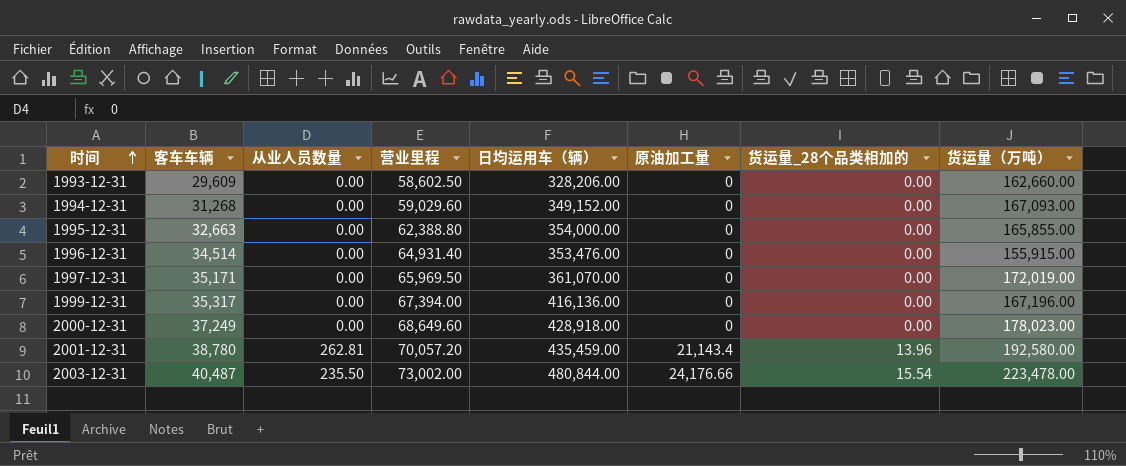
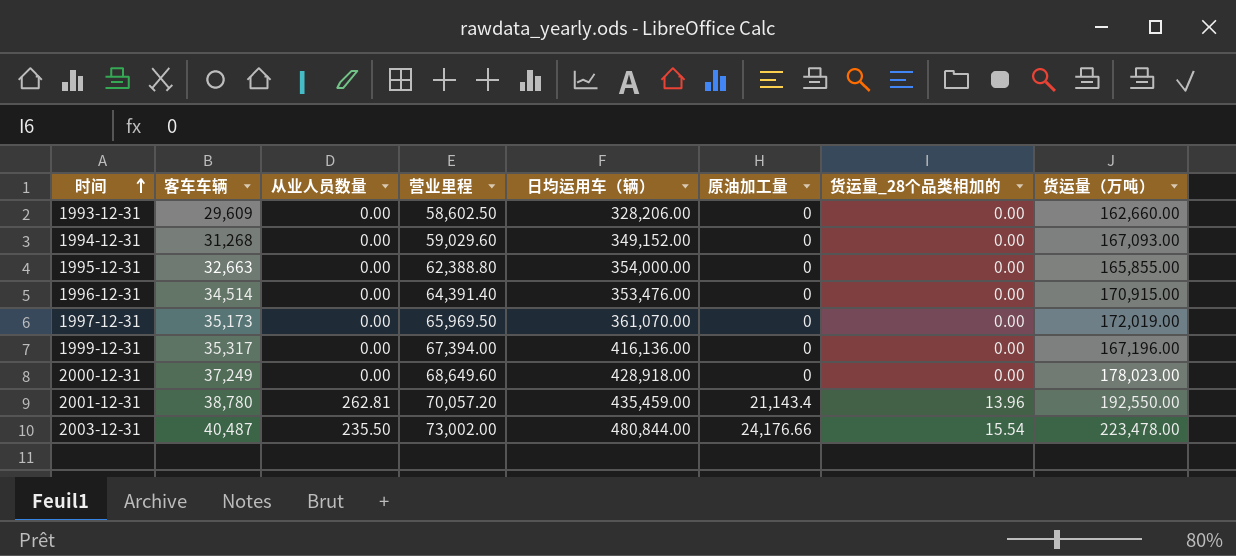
1996-12-31 | 营业里程: 64,931.40 -> 64,391.40
1996-12-31 | 货运量（万吨）: 155,915.00 -> 170,915.00
1997-12-31 | 客车车辆: 35,171 -> 35,173
2001-12-31 | 货运量（万吨）: 192,580.00 -> 192,550.00

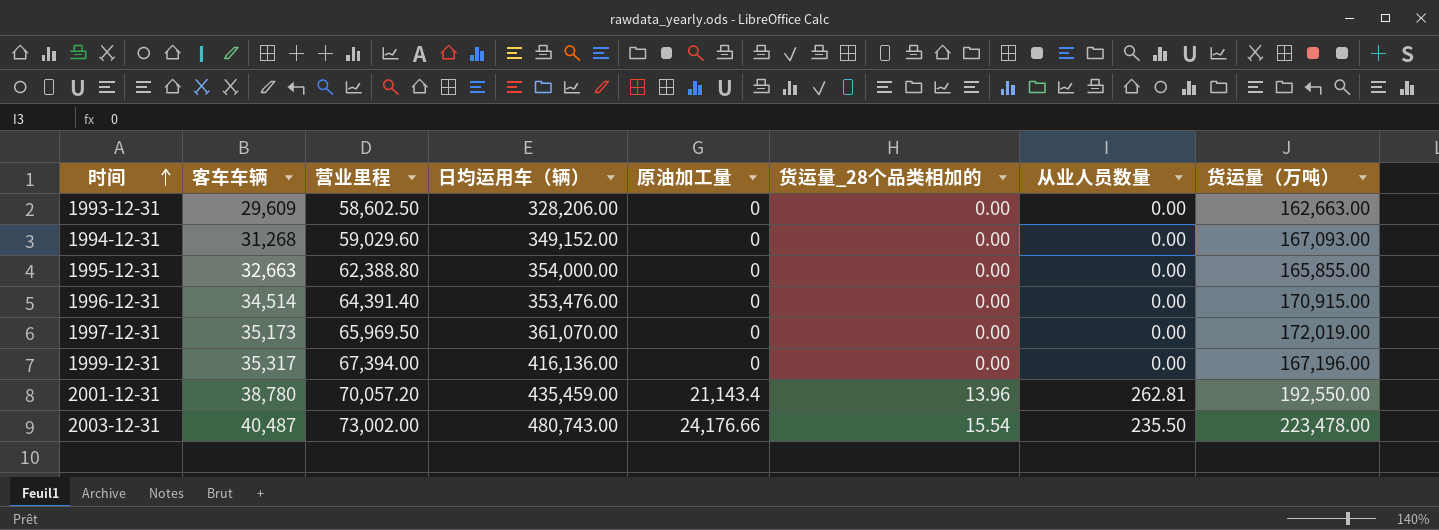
column 从业人员数量 | position: 3 -> 7
row 2000-12-31: 37,249 | 0.00 | 68,649.60 | 428,918.00 | 0 | 0.00 | 178,023.00 -> none
1993-12-31 | 货运量（万吨）: 162,660.00 -> 162,663.00
2003-12-31 | 日均运用车（辆）: 480,844.00 -> 480,743.00

